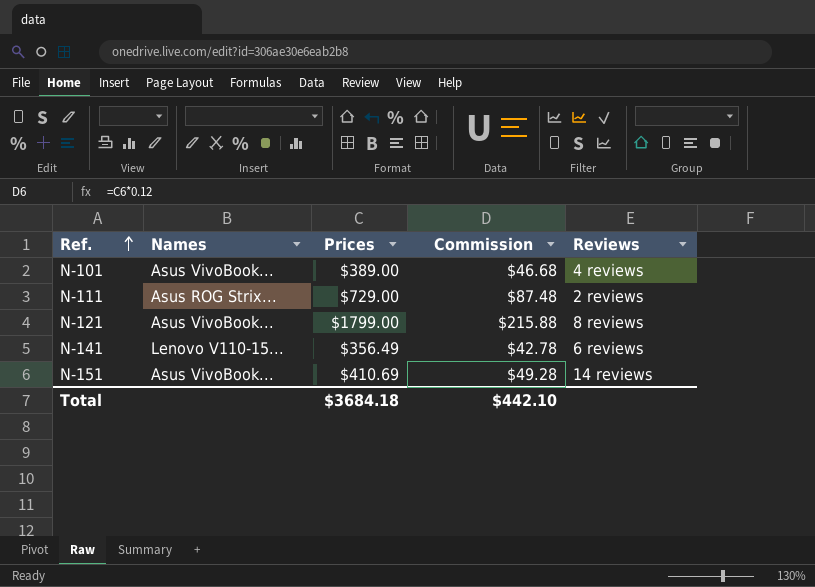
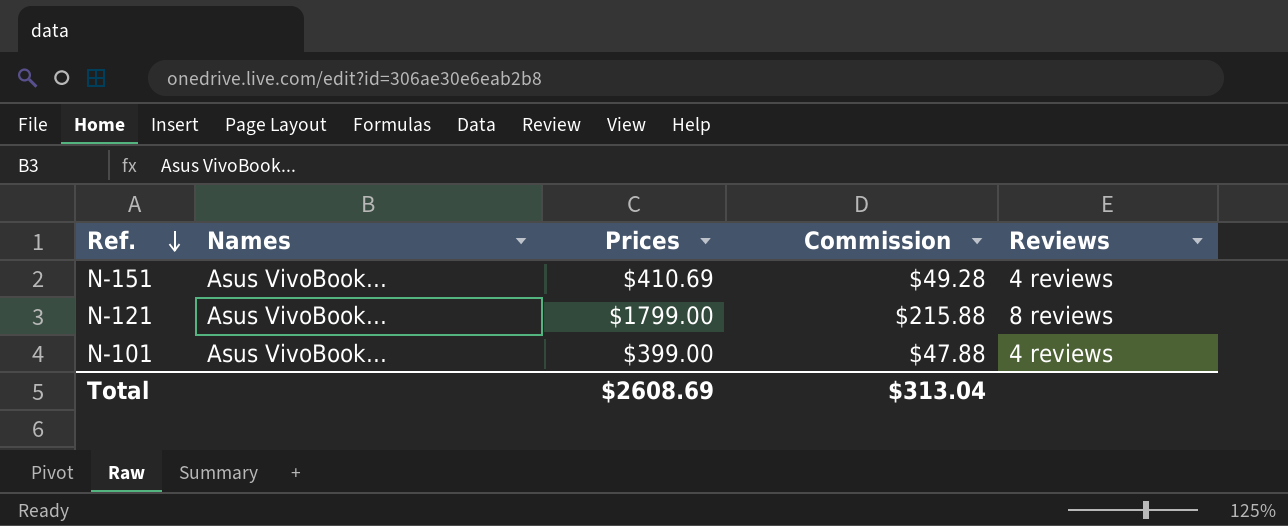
row order: Ref. ascending -> Ref. descending
row N-111: Asus ROG Strix... | $729.00 | $87.48 | 2 reviews -> none
row N-141: Lenovo V110-15... | $356.49 | $42.78 | 6 reviews -> none
N-151 | Reviews: 14 reviews -> 4 reviews
N-101 | Prices: $389.00 -> $399.00
N-101 | Commission: $46.68 -> $47.88
Total | Prices: $3684.18 -> $2608.69
Total | Commission: $442.10 -> $313.04

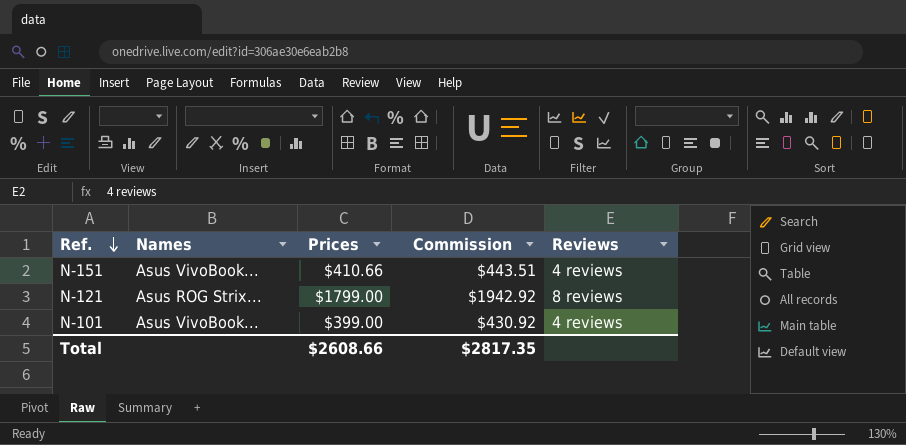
column Commission | formula: [Prices] * 0.12 -> [Prices] * 1.08
N-151 | Prices: $410.69 -> $410.66
N-121 | Names: Asus VivoBook... -> Asus ROG Strix...
Total | Prices: $2608.69 -> $2608.66
Total | Commission: $313.04 -> $2817.35

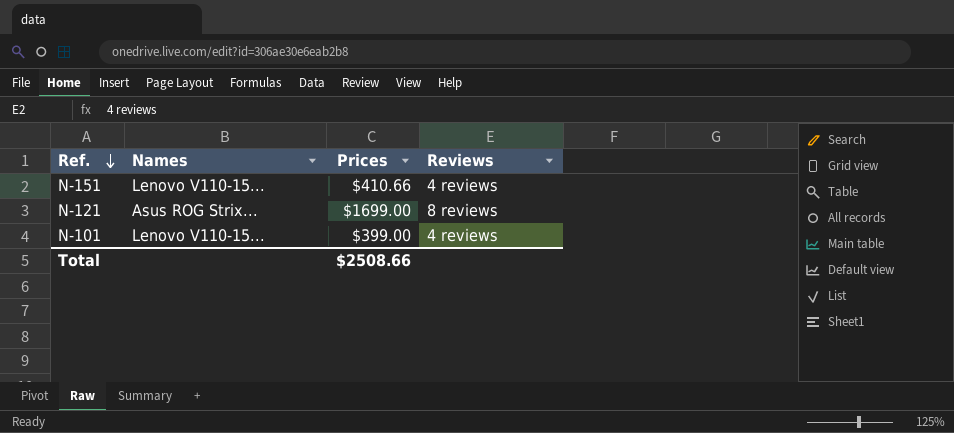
column Commission | formula: [Prices] * 1.08 -> none
N-151 | Names: Asus VivoBook... -> Lenovo V110-15...
N-121 | Prices: $1799.00 -> $1699.00
N-101 | Names: Asus VivoBook... -> Lenovo V110-15...
Total | Prices: $2608.66 -> $2508.66

